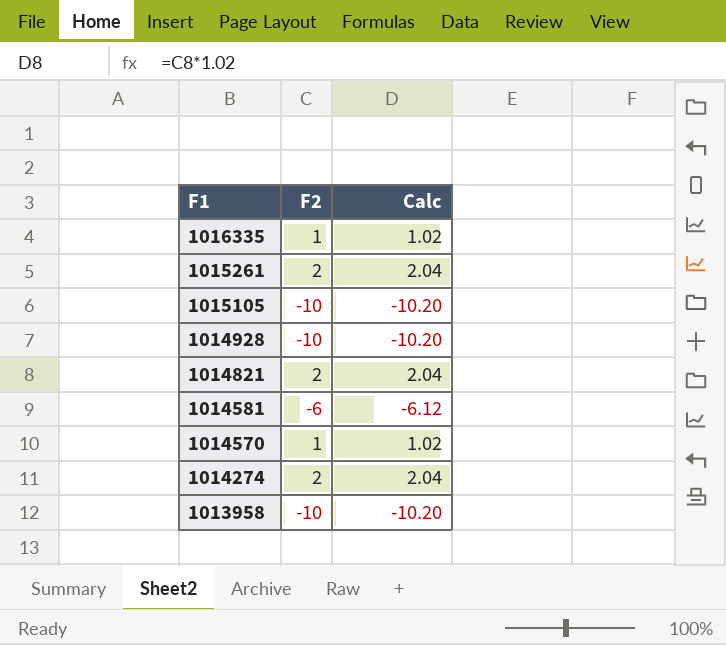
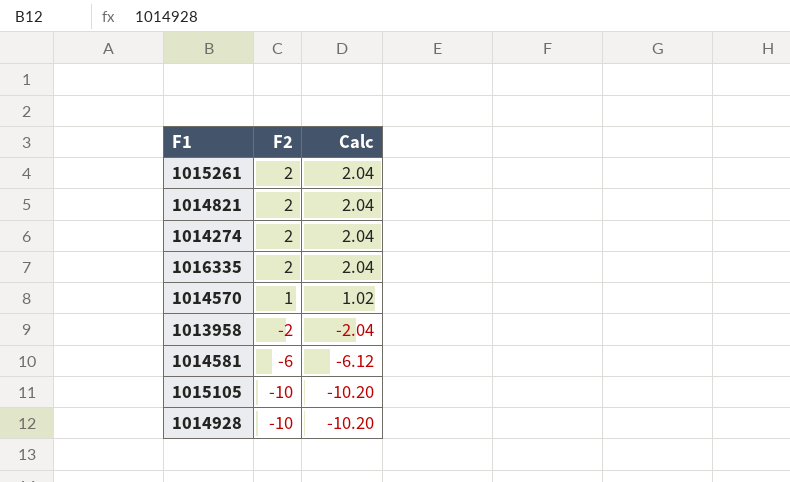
row order: F1 descending -> F2 descending
1016335 | F2: 1 -> 2
1016335 | Calc: 1.02 -> 2.04
1013958 | F2: -10 -> -2
1013958 | Calc: -10.20 -> -2.04

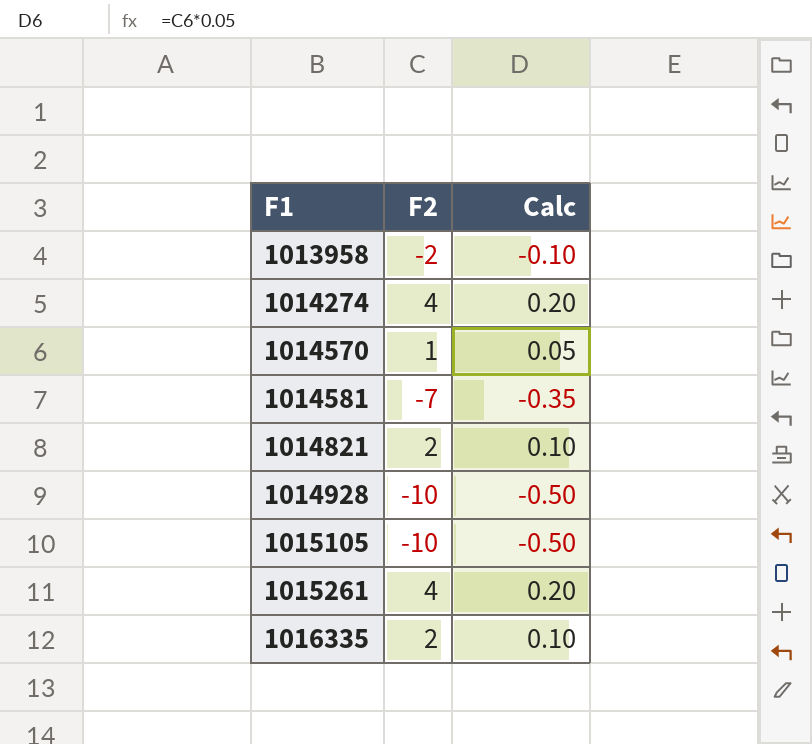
row order: F2 descending -> F1 ascending
column Calc | formula: [F2] * 1.02 -> [F2] * 0.05
1014274 | F2: 2 -> 4
1014581 | F2: -6 -> -7
1015261 | F2: 2 -> 4

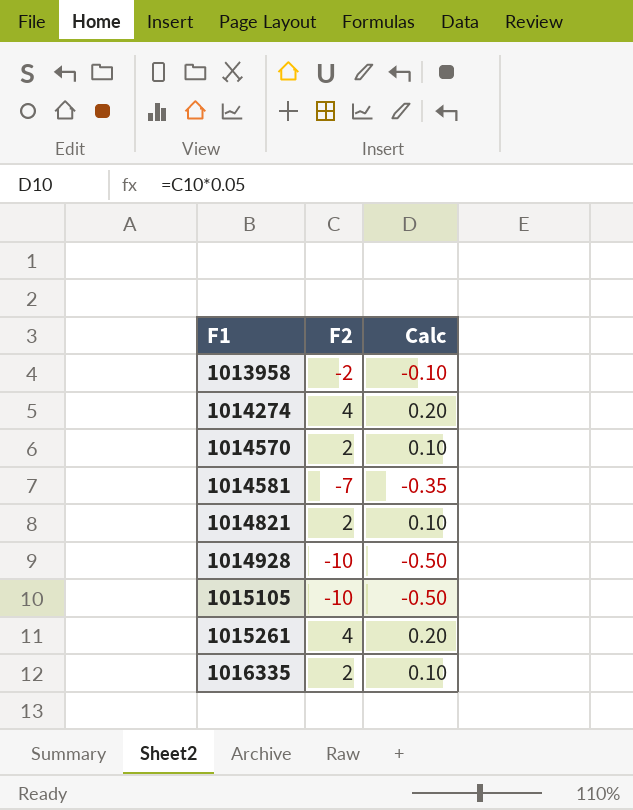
1014570 | F2: 1 -> 2
1014570 | Calc: 0.05 -> 0.10

